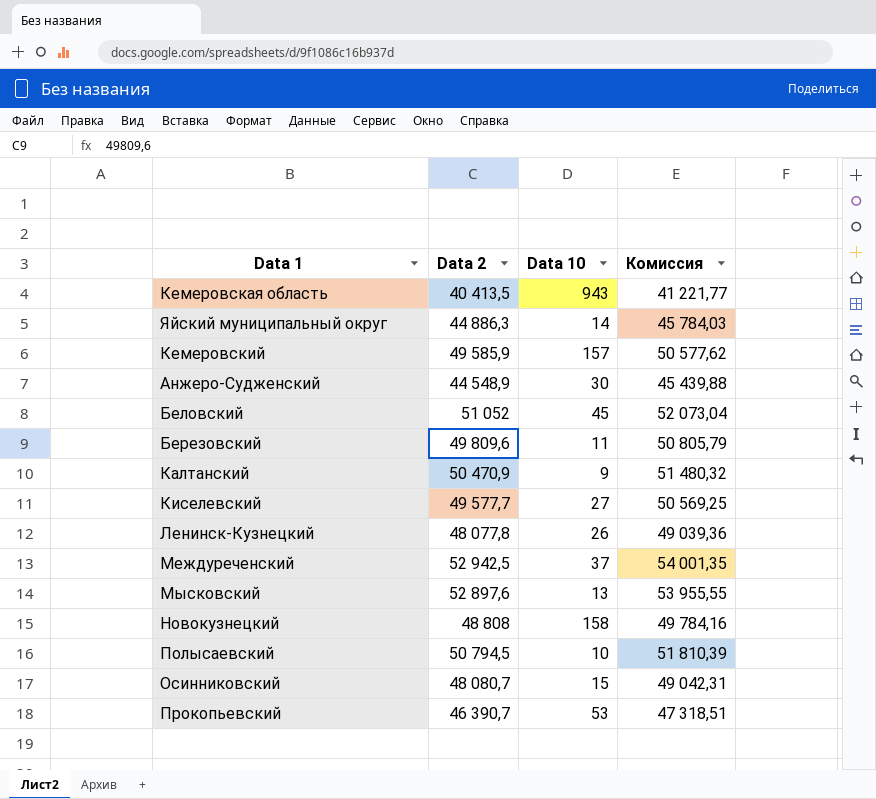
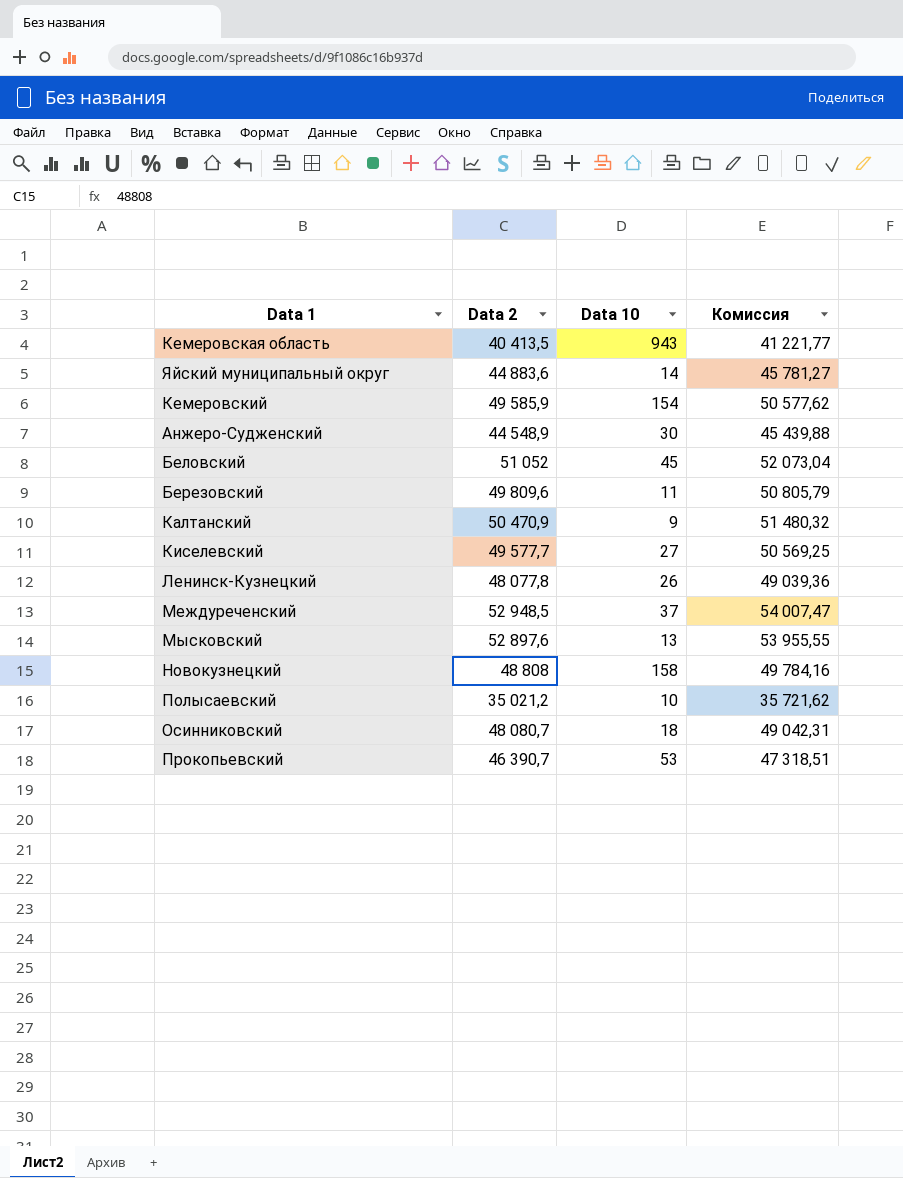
Яйский муниципальный округ | Data 2: 44 886,3 -> 44 883,6
Яйский муниципальный округ | Комиссия: 45 784,03 -> 45 781,27
Кемеровский | Data 10: 157 -> 154
Междуреченский | Data 2: 52 942,5 -> 52 948,5
Междуреченский | Комиссия: 54 001,35 -> 54 007,47
Полысаевский | Data 2: 50 794,5 -> 35 021,2
Полысаевский | Комиссия: 51 810,39 -> 35 721,62
Осинниковский | Data 10: 15 -> 18

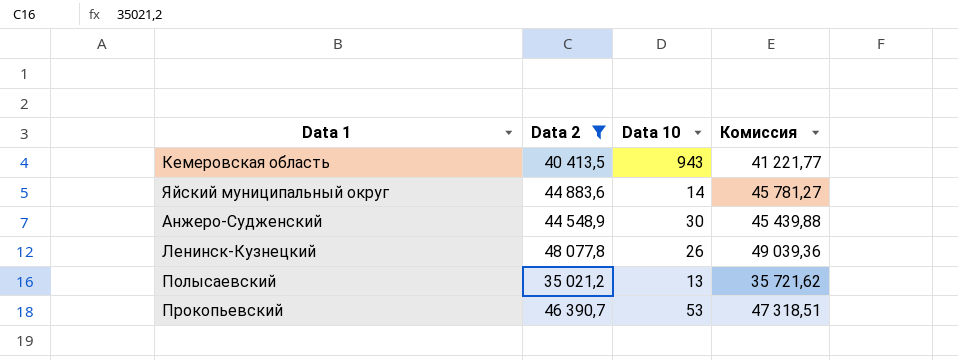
filter: none -> Data 2 <= 48 077,8
Полысаевский | Data 10: 10 -> 13

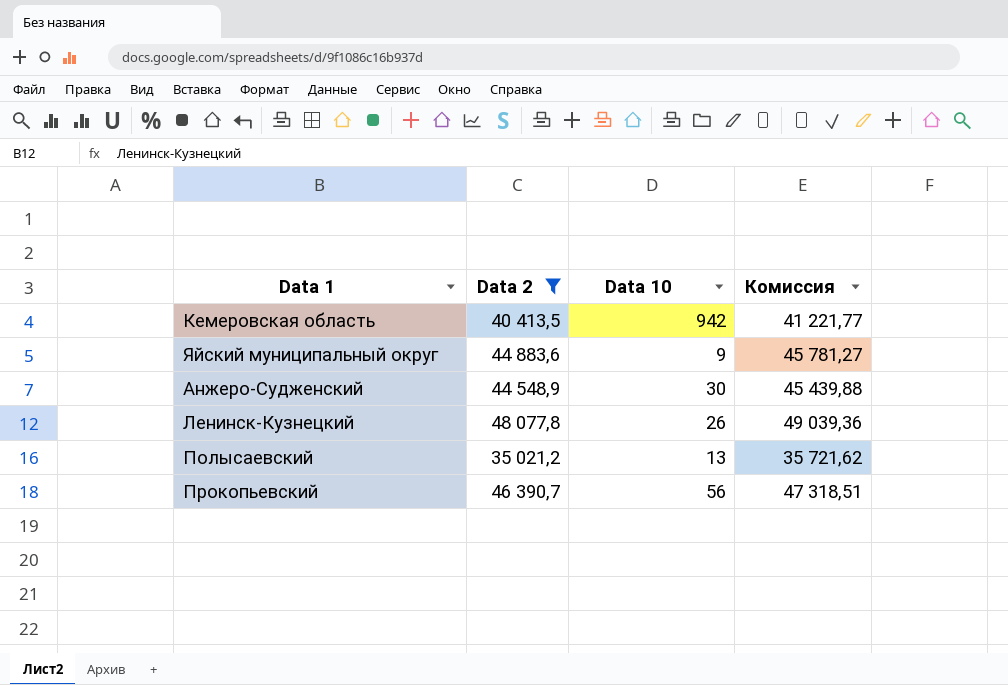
Кемеровская область | Data 10: 943 -> 942
Яйский муниципальный округ | Data 10: 14 -> 9
Прокопьевский | Data 10: 53 -> 56

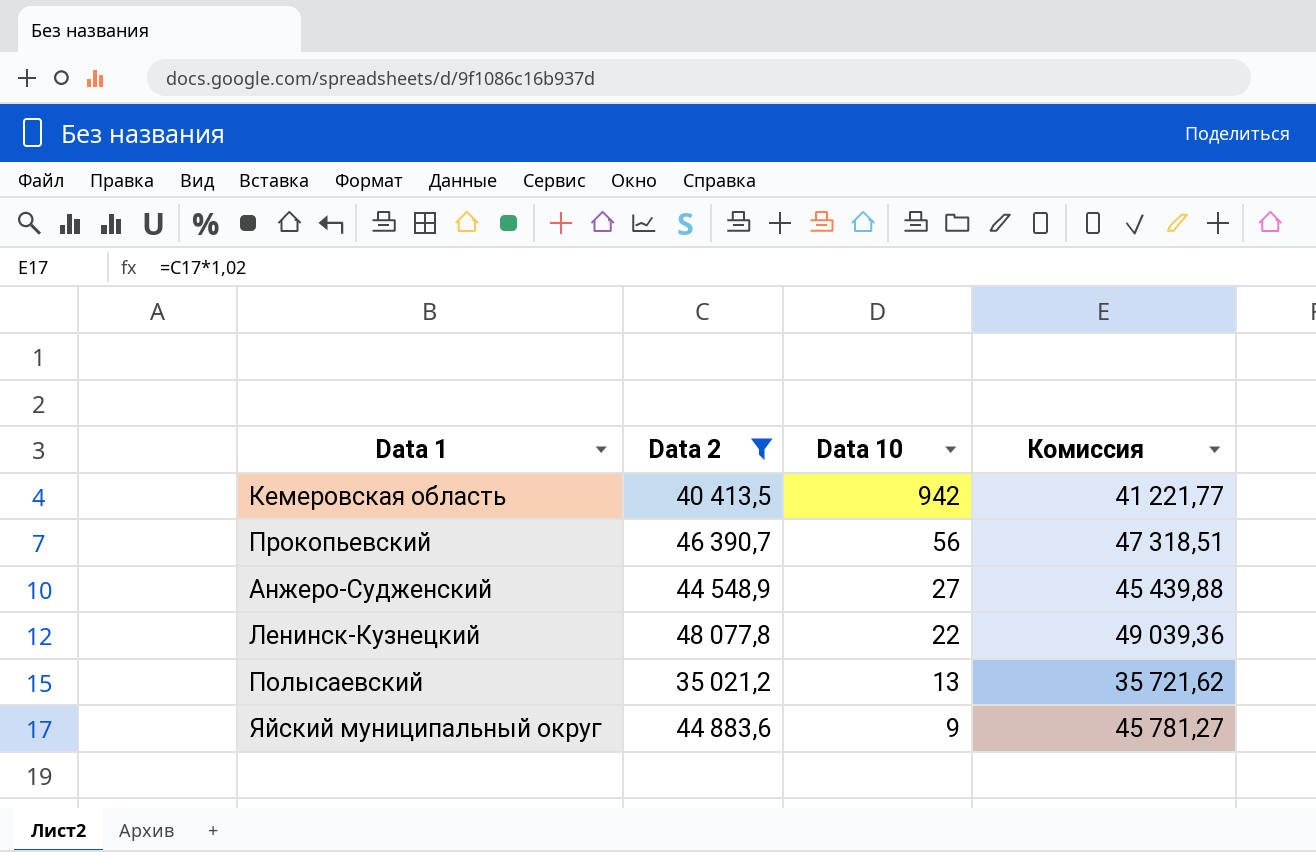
row order: none -> Data 10 descending
Анжеро-Судженский | Data 10: 30 -> 27
Ленинск-Кузнецкий | Data 10: 26 -> 22

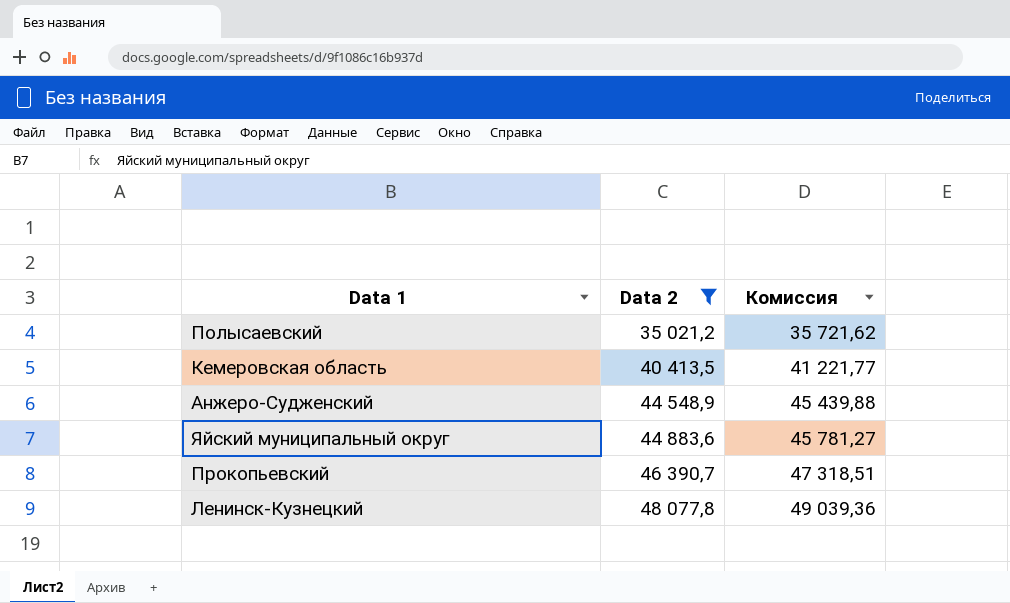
row order: Data 10 descending -> Data 2 ascending
column Data 10 | position: 3 -> none

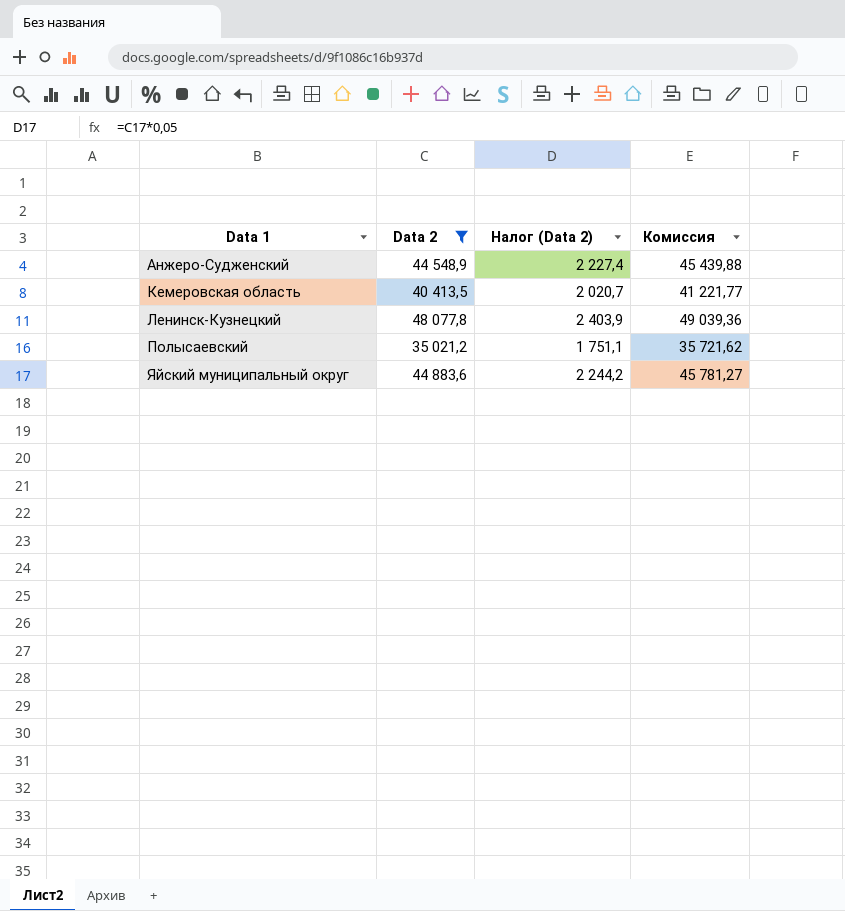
row order: Data 2 ascending -> Data 1 ascending
column Налог (Data 2) | formula: none -> [Data 2] * 0,05
row Прокопьевский: 46 390,7 | 47 318,51 -> none

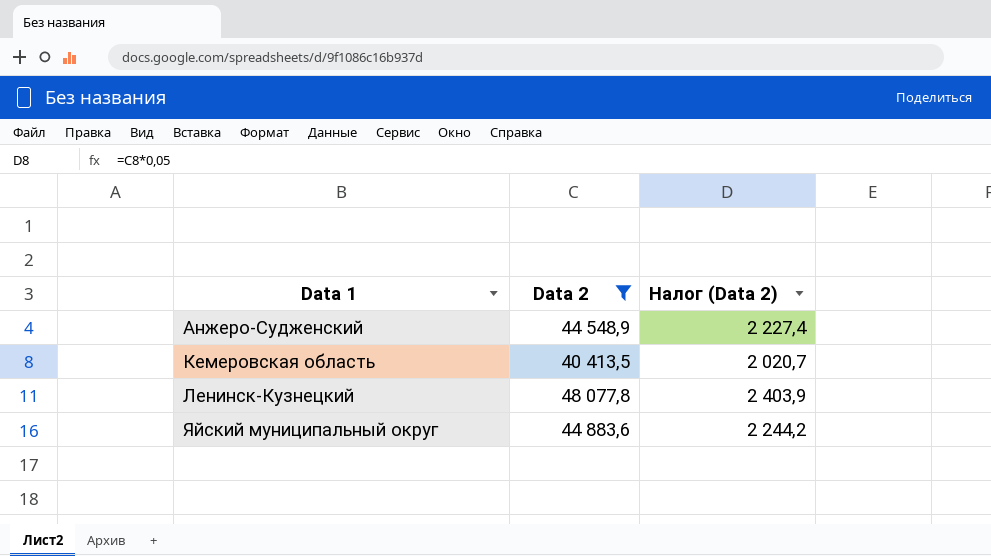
column Комиссия | formula: [Data 2] * 1,02 -> none
row Полысаевский: 35 021,2 | 1 751,1 | 35 721,62 -> none

